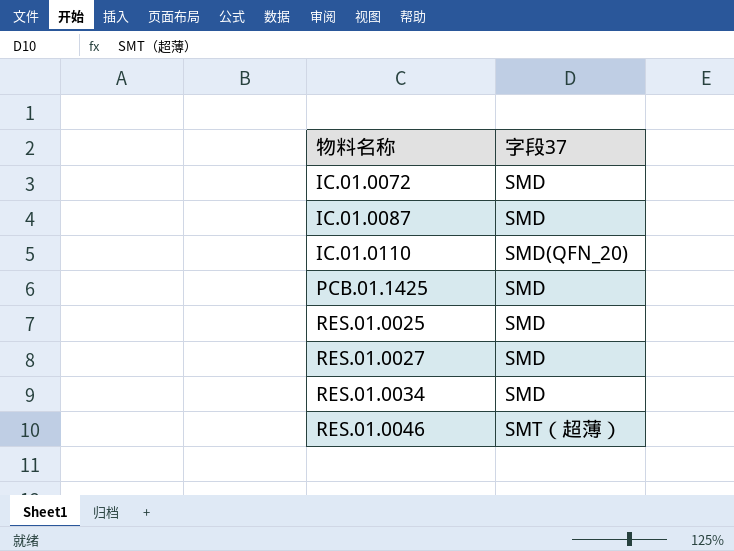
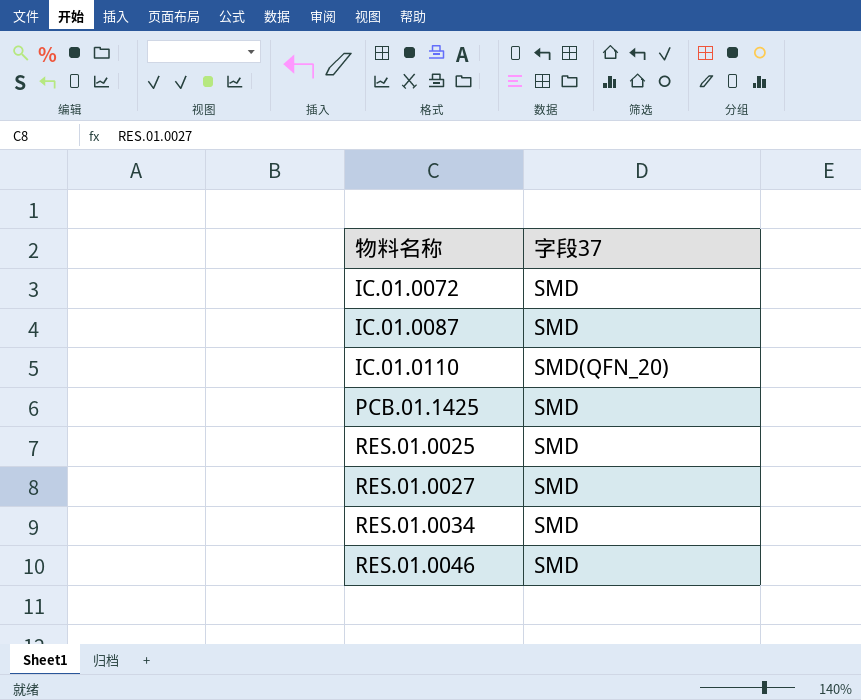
RES.01.0046 | 字段37: SMT（超薄） -> SMD

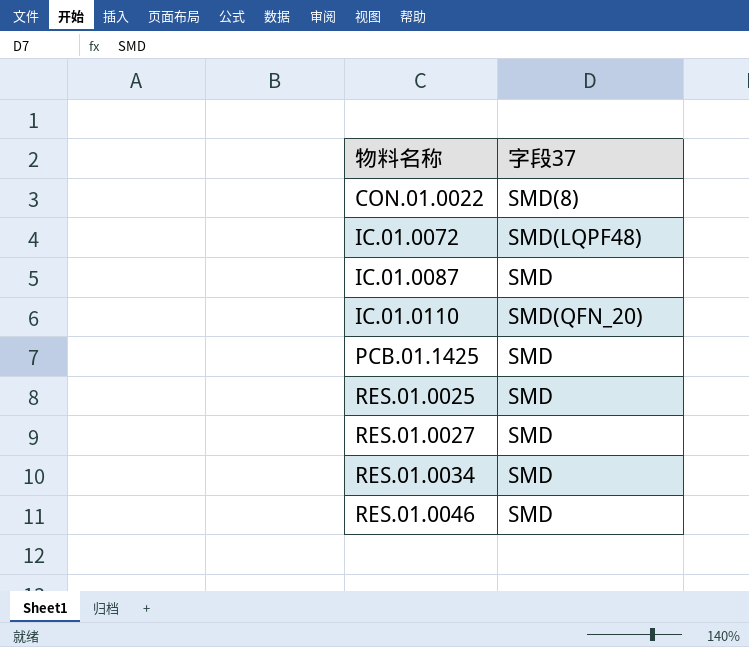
row CON.01.0022: none -> SMD(8)
IC.01.0072 | 字段37: SMD -> SMD(LQPF48)

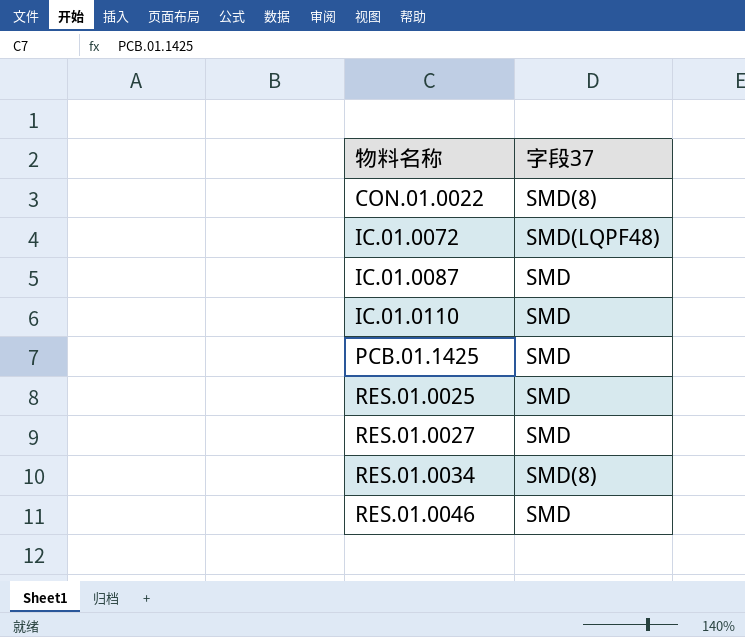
IC.01.0110 | 字段37: SMD(QFN_20) -> SMD
RES.01.0034 | 字段37: SMD -> SMD(8)

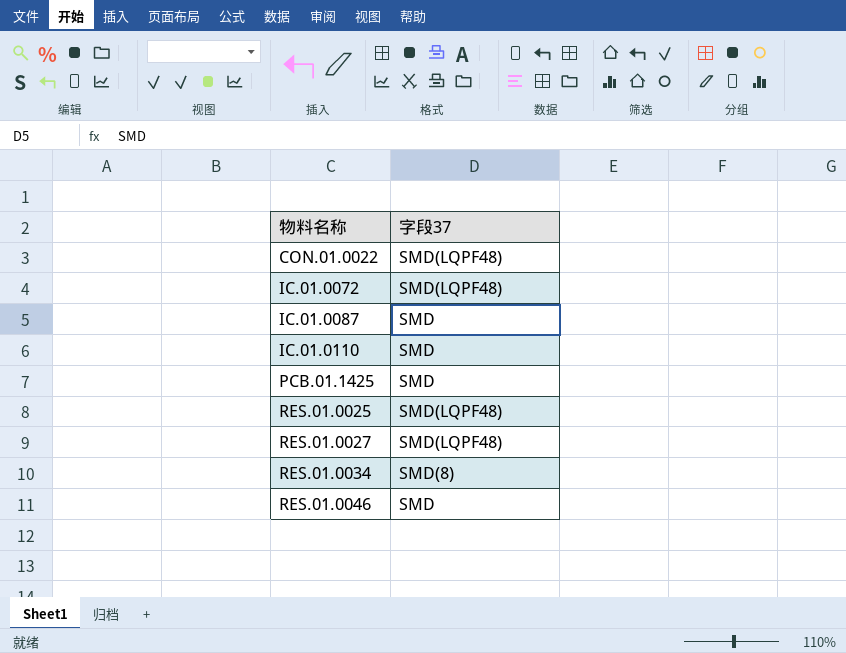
CON.01.0022 | 字段37: SMD(8) -> SMD(LQPF48)
RES.01.0025 | 字段37: SMD -> SMD(LQPF48)
RES.01.0027 | 字段37: SMD -> SMD(LQPF48)

